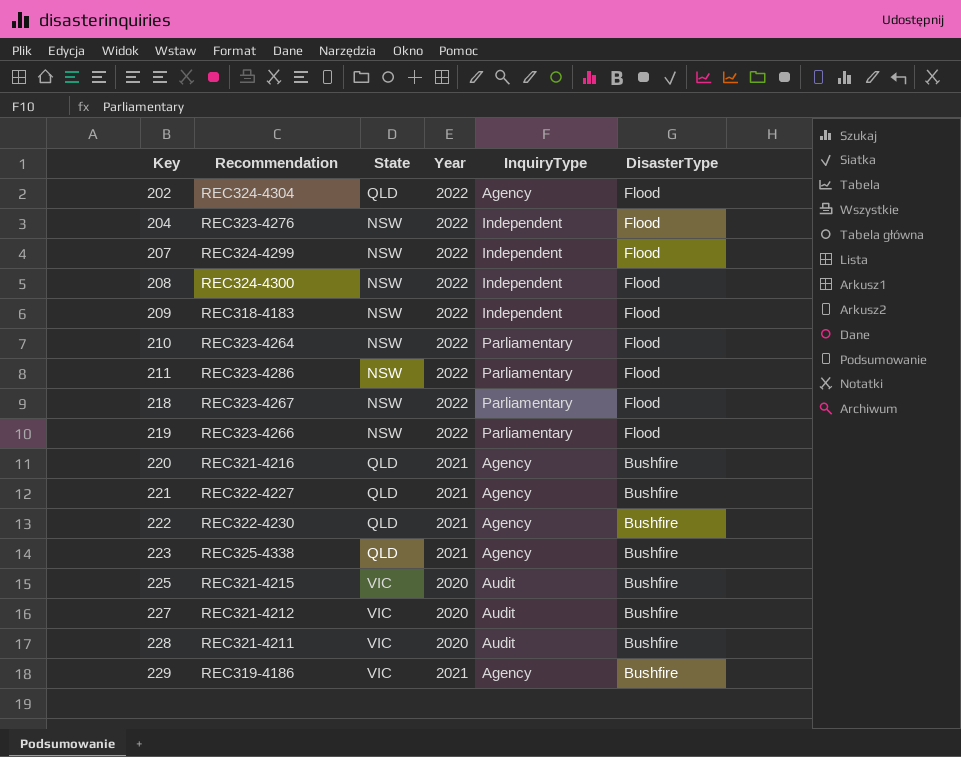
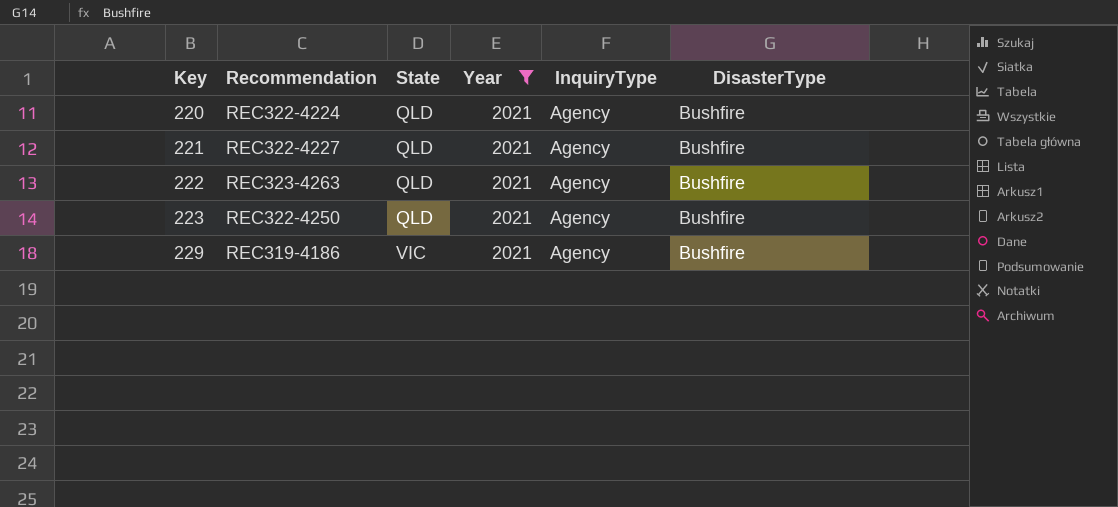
filter: none -> Year = 2021
220 | Recommendation: REC321-4216 -> REC322-4224
222 | Recommendation: REC322-4230 -> REC323-4263
223 | Recommendation: REC325-4338 -> REC322-4250

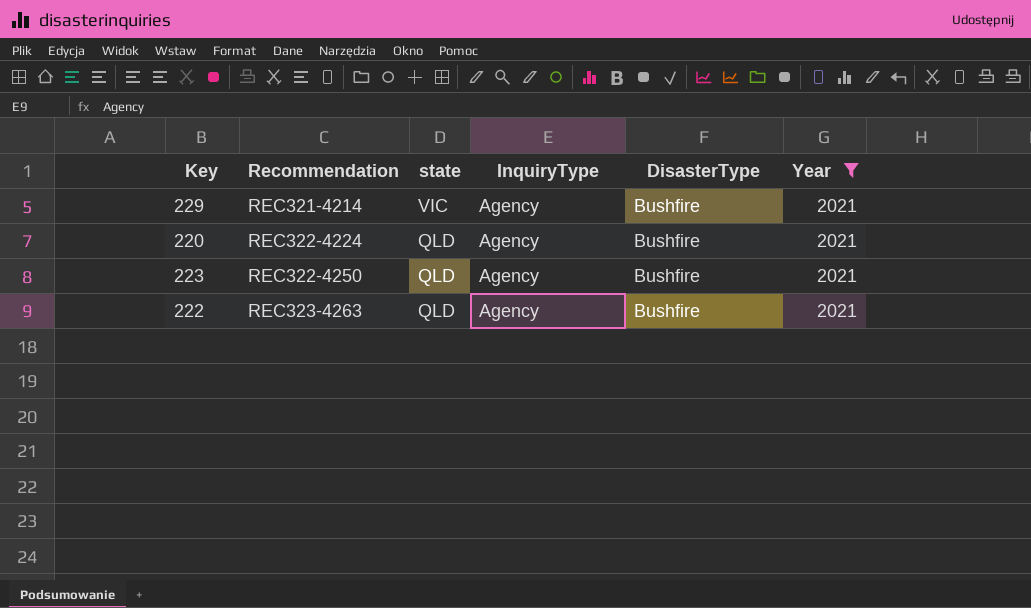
row order: Key ascending -> Recommendation ascending
column name: State -> state
column Year | position: 4 -> 6
row 221: REC322-4227 | QLD | 2021 | Agency | Bushfire -> none
229 | Recommendation: REC319-4186 -> REC321-4214

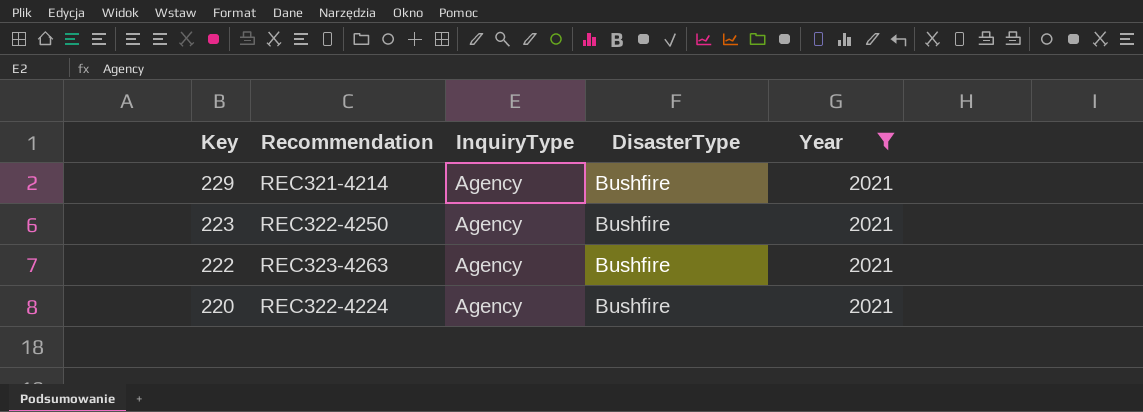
row order: Recommendation ascending -> Key descending
column state | position: 3 -> none

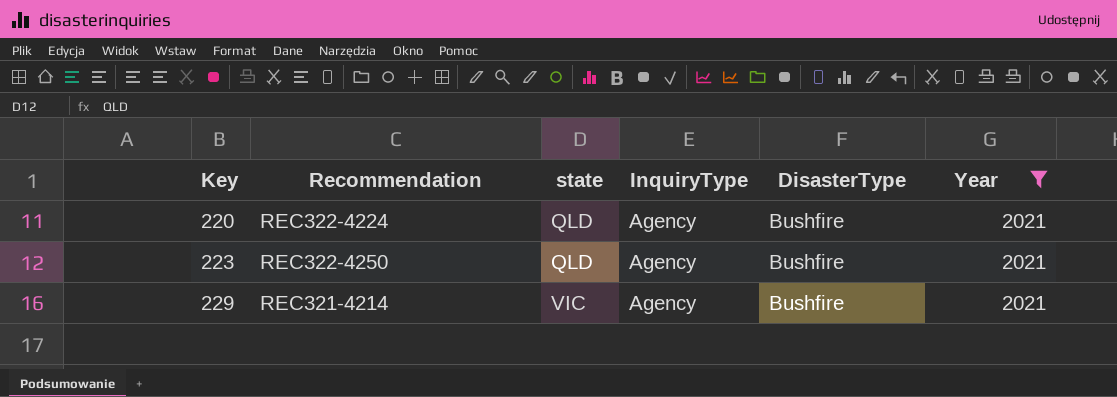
row order: Key descending -> Key ascending
column state | position: none -> 3
row 222: REC323-4263 | Agency | Bushfire | 2021 -> none

